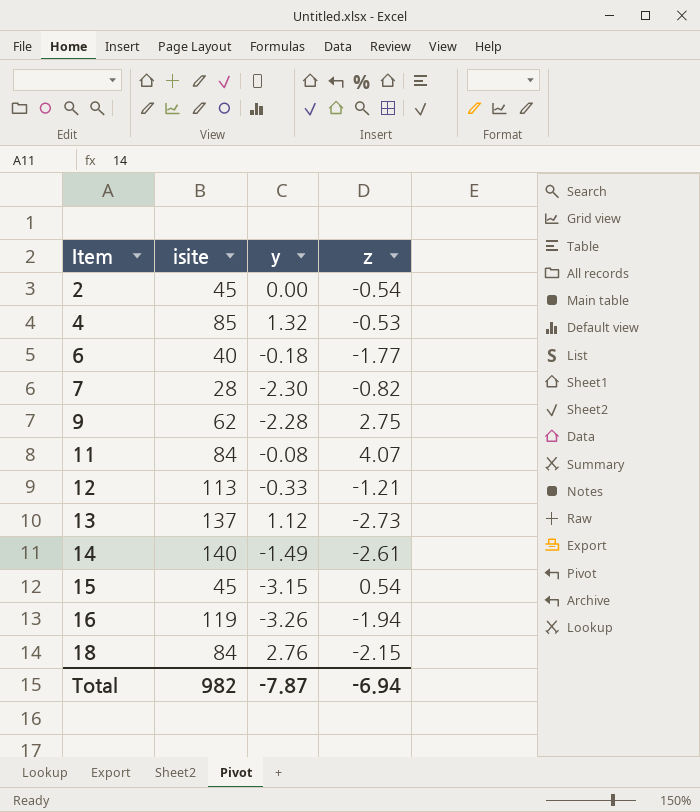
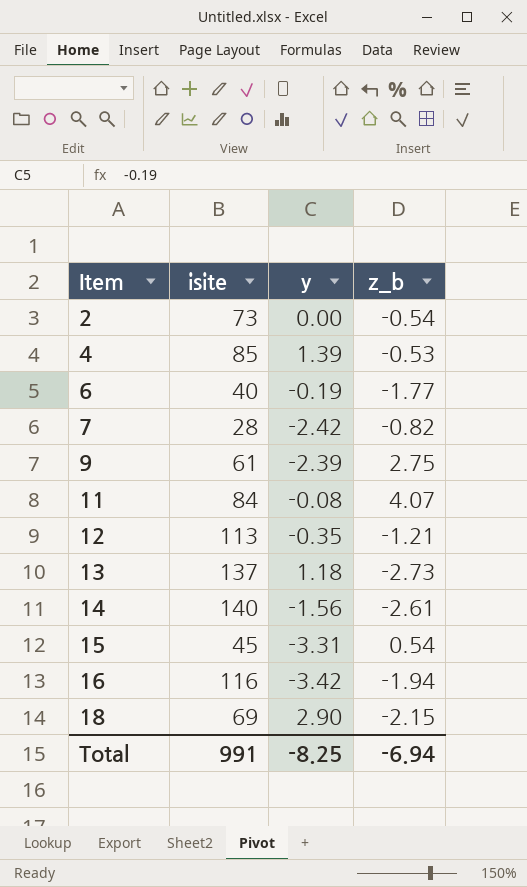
column name: z -> z_b
2 | isite: 45 -> 73
4 | y: 1.32 -> 1.39
6 | y: -0.18 -> -0.19
7 | y: -2.30 -> -2.42
9 | isite: 62 -> 61
9 | y: -2.28 -> -2.39
12 | y: -0.33 -> -0.35
13 | y: 1.12 -> 1.18
14 | y: -1.49 -> -1.56
15 | y: -3.15 -> -3.31
16 | isite: 119 -> 116
16 | y: -3.26 -> -3.42
18 | isite: 84 -> 69
18 | y: 2.76 -> 2.90
Total | isite: 982 -> 991
Total | y: -7.87 -> -8.25

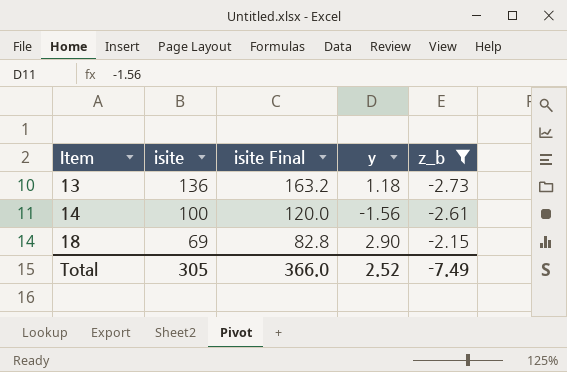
filter: none -> z_b <= -2.15
column isite Final | formula: none -> [isite] * 1.2
13 | isite: 137 -> 136
14 | isite: 140 -> 100
Total | isite: 991 -> 305
Total | y: -8.25 -> 2.52
Total | z_b: -6.94 -> -7.49

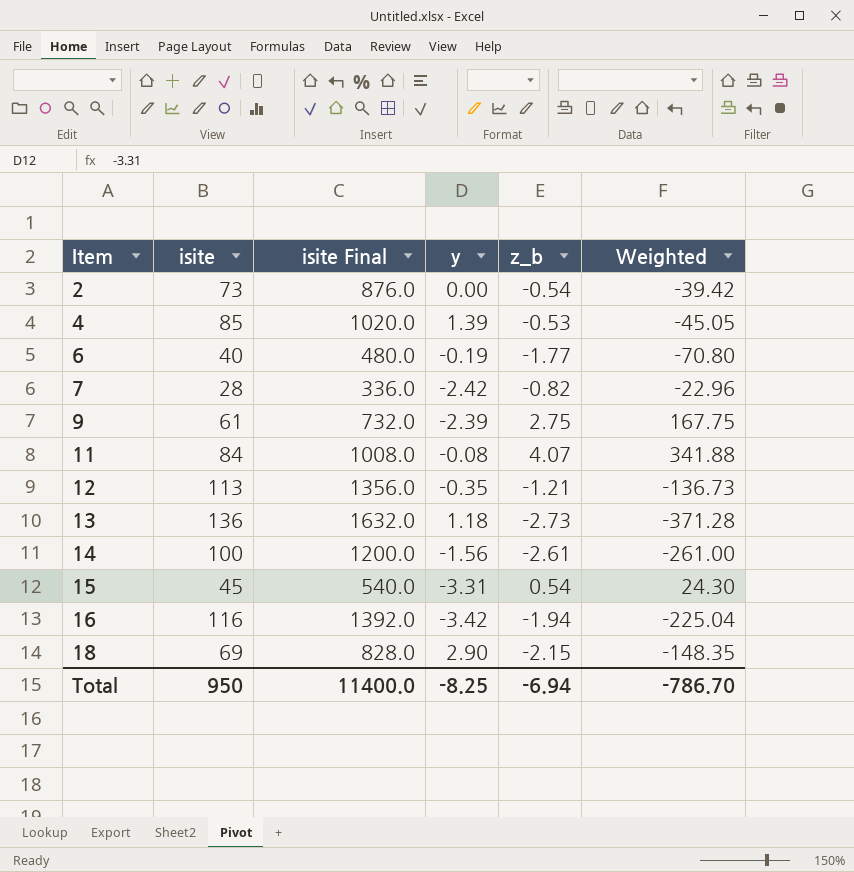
filter: z_b <= -2.15 -> none
column isite Final | formula: [isite] * 1.2 -> [isite] * 12
column Weighted | formula: none -> [isite] * [z_b]
Total | isite: 305 -> 950
Total | isite Final: 366.0 -> 11400.0
Total | y: 2.52 -> -8.25
Total | z_b: -7.49 -> -6.94

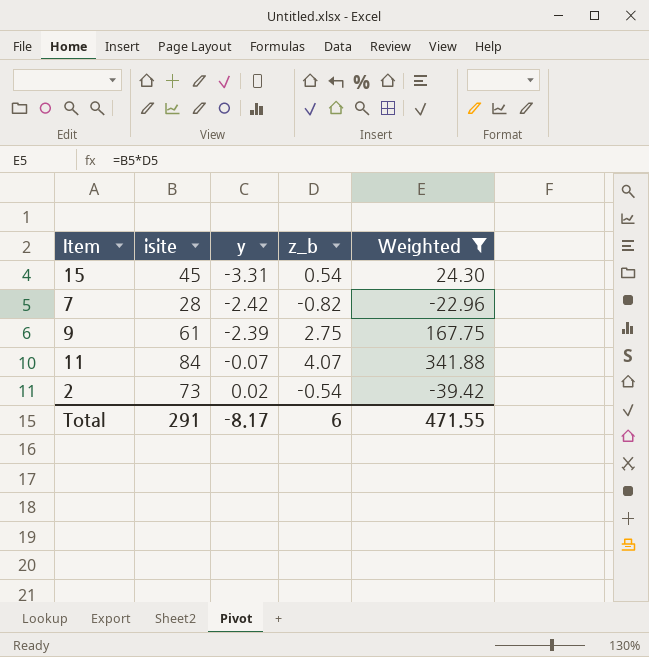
filter: none -> Weighted >= -39.42
row order: Item ascending -> y ascending
column isite Final | formula: [isite] * 12 -> none
11 | y: -0.08 -> -0.07
2 | y: 0.00 -> 0.02
Total | isite: 950 -> 291
Total | y: -8.25 -> -8.17
Total | z_b: -6.94 -> 6
Total | Weighted: -786.70 -> 471.55

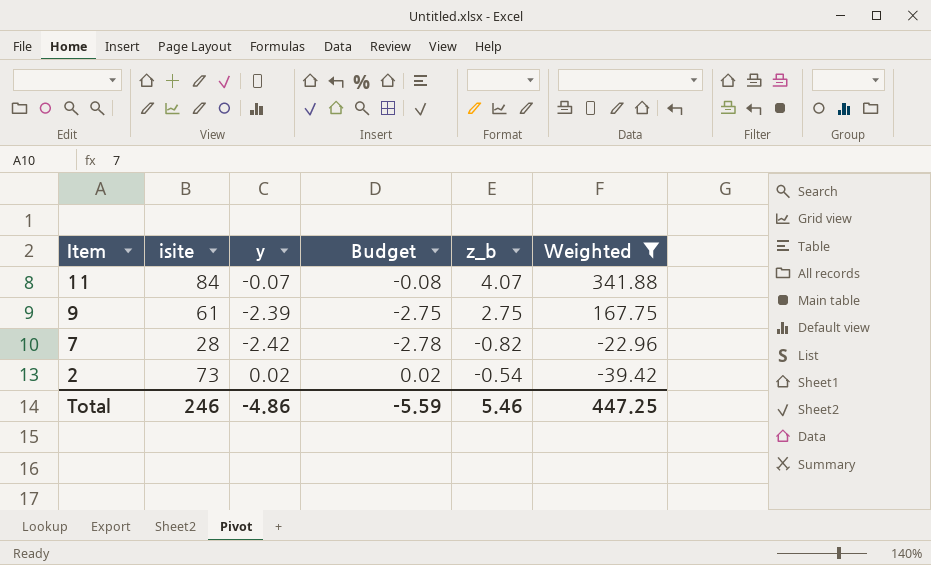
row order: y ascending -> Item descending
column Budget | formula: none -> [y] * 1.15
row 15: 45 | -3.31 | 0.54 | 24.30 -> none
Total | isite: 291 -> 246
Total | y: -8.17 -> -4.86
Total | z_b: 6 -> 5.46
Total | Weighted: 471.55 -> 447.25

